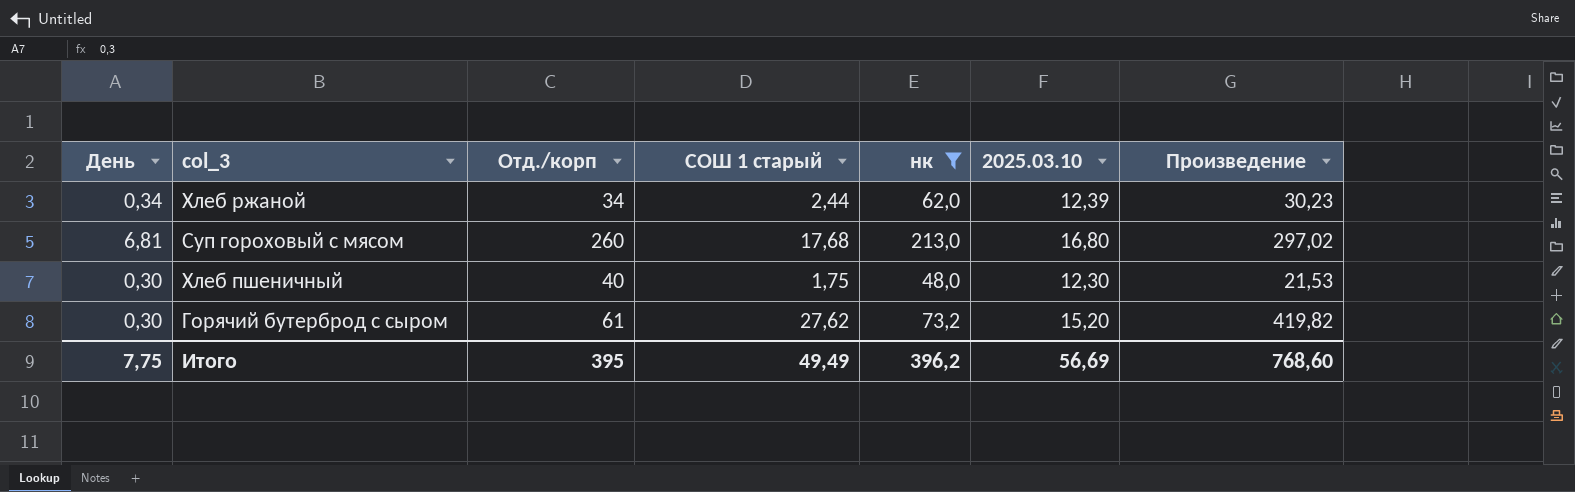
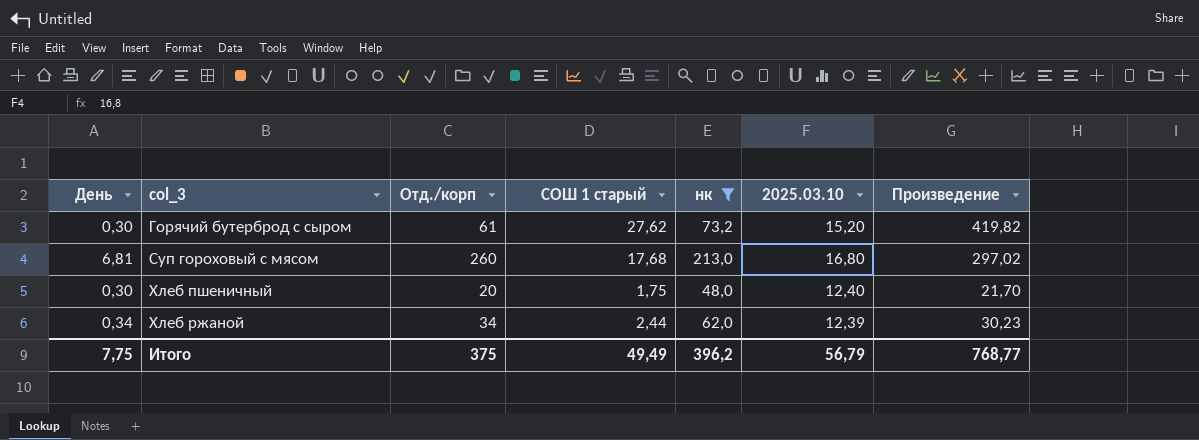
row order: none -> col_3 ascending
Хлеб пшеничный | Отд./корп: 40 -> 20
Хлеб пшеничный | 2025.03.10: 12,30 -> 12,40
Хлеб пшеничный | Произведение: 21,53 -> 21,70
Итого | Отд./корп: 395 -> 375
Итого | 2025.03.10: 56,69 -> 56,79
Итого | Произведение: 768,60 -> 768,77

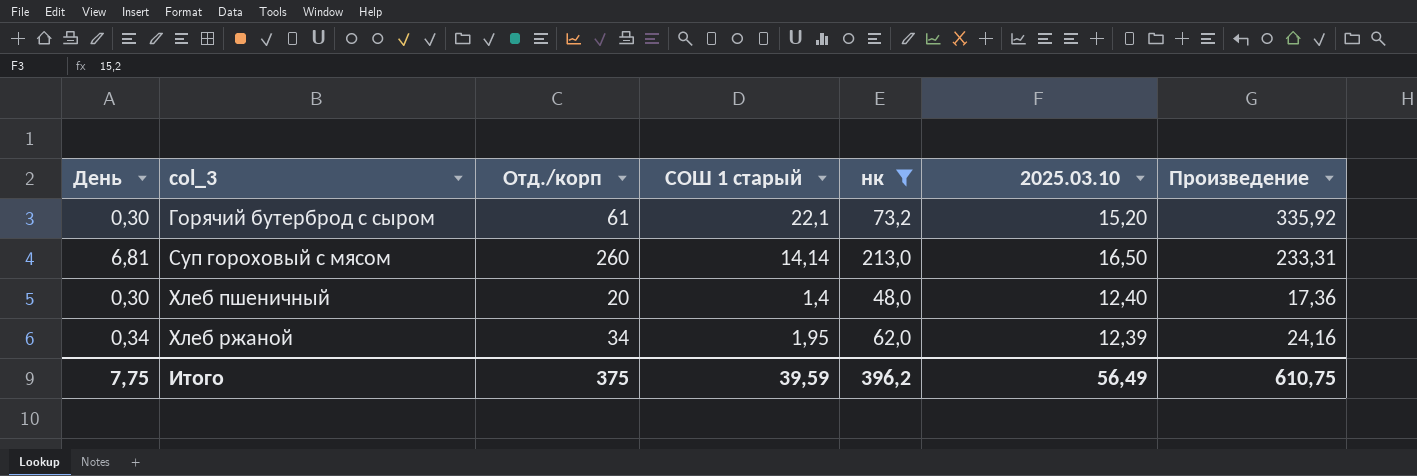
Горячий бутерброд с сыром | СОШ 1 старый: 27,62 -> 22,1
Горячий бутерброд с сыром | Произведение: 419,82 -> 335,92
Суп гороховый с мясом | СОШ 1 старый: 17,68 -> 14,14
Суп гороховый с мясом | 2025.03.10: 16,80 -> 16,50
Суп гороховый с мясом | Произведение: 297,02 -> 233,31
Хлеб пшеничный | СОШ 1 старый: 1,75 -> 1,4
Хлеб пшеничный | Произведение: 21,70 -> 17,36
Хлеб ржаной | СОШ 1 старый: 2,44 -> 1,95
Хлеб ржаной | Произведение: 30,23 -> 24,16
Итого | СОШ 1 старый: 49,49 -> 39,59
Итого | 2025.03.10: 56,79 -> 56,49
Итого | Произведение: 768,77 -> 610,75

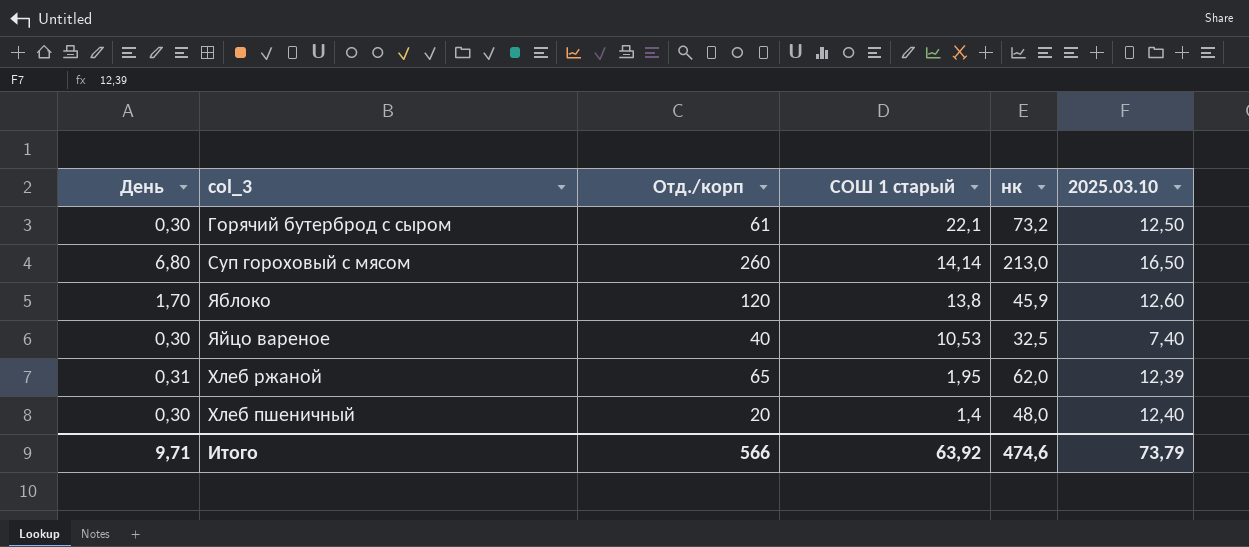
filter: нк >= 48,0 -> none
row order: col_3 ascending -> СОШ 1 старый descending
column Произведение | formula: [СОШ 1 старый] * [2025.03.10] -> none
Горячий бутерброд с сыром | 2025.03.10: 15,20 -> 12,50
Суп гороховый с мясом | День: 6,81 -> 6,80
Хлеб ржаной | День: 0,34 -> 0,31
Хлеб ржаной | Отд./корп: 34 -> 65
Итого | День: 7,75 -> 9,71
Итого | Отд./корп: 375 -> 566
Итого | СОШ 1 старый: 39,59 -> 63,92
Итого | нк: 396,2 -> 474,6
Итого | 2025.03.10: 56,49 -> 73,79

